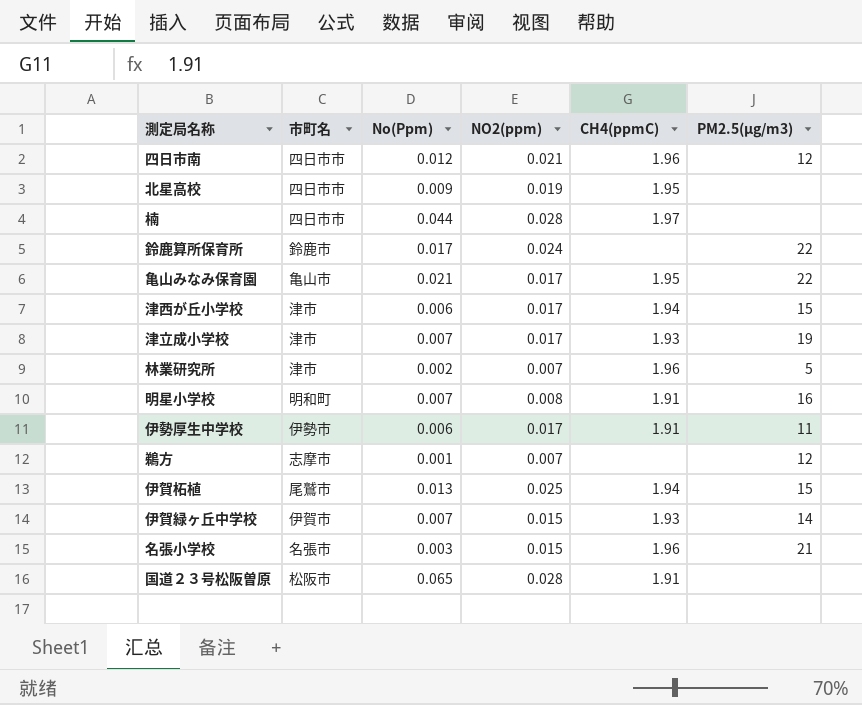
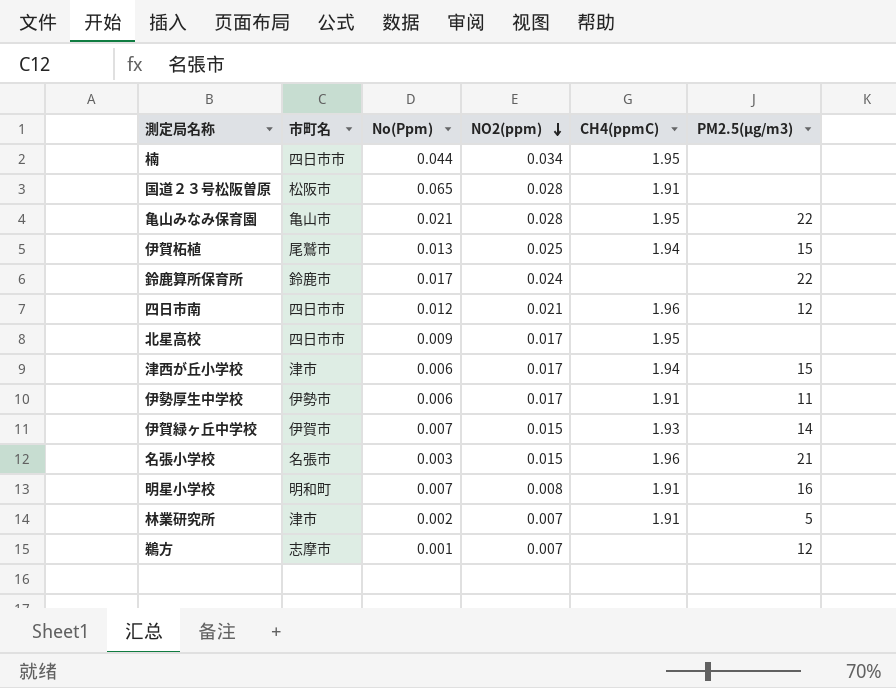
row order: none -> NO2(ppm) descending
row 津立成小学校: 津市 | 0.007 | 0.017 | 1.93 | 19 -> none
楠 | NO2(ppm): 0.028 -> 0.034
楠 | CH4(ppmC): 1.97 -> 1.95
亀山みなみ保育園 | NO2(ppm): 0.017 -> 0.028
北星高校 | NO2(ppm): 0.019 -> 0.017
林業研究所 | CH4(ppmC): 1.96 -> 1.91

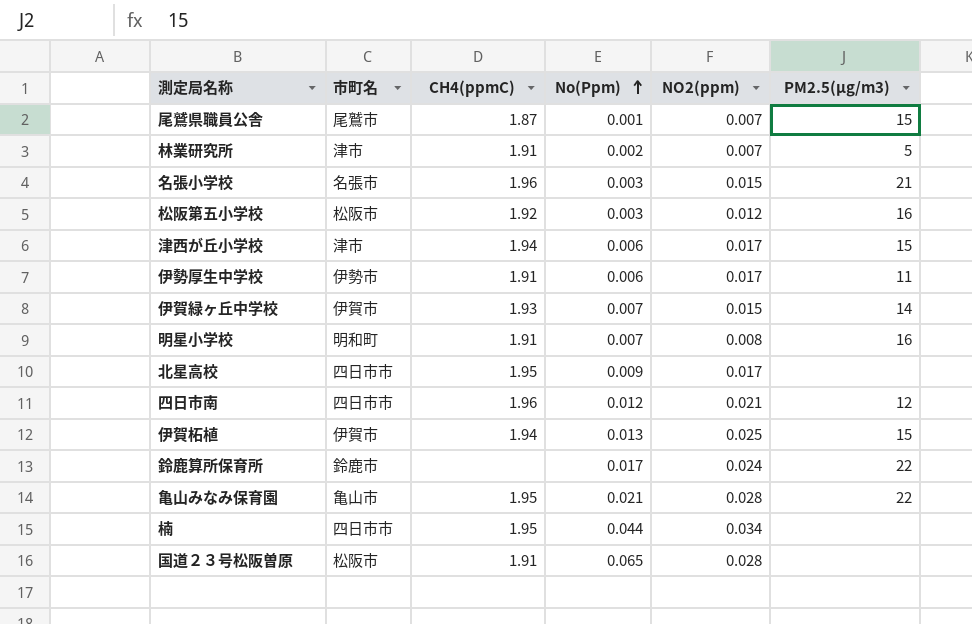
row order: NO2(ppm) descending -> No(Ppm) ascending
column CH4(ppmC) | position: 5 -> 3
row 鵜方: 志摩市 | 0.001 | 0.007 | none | 12 -> none
row 尾鷲県職員公舎: none -> 尾鷲市 | 1.87 | 0.001 | 0.007 | 15
row 松阪第五小学校: none -> 松阪市 | 1.92 | 0.003 | 0.012 | 16
伊賀柘植 | 市町名: 尾鷲市 -> 伊賀市

